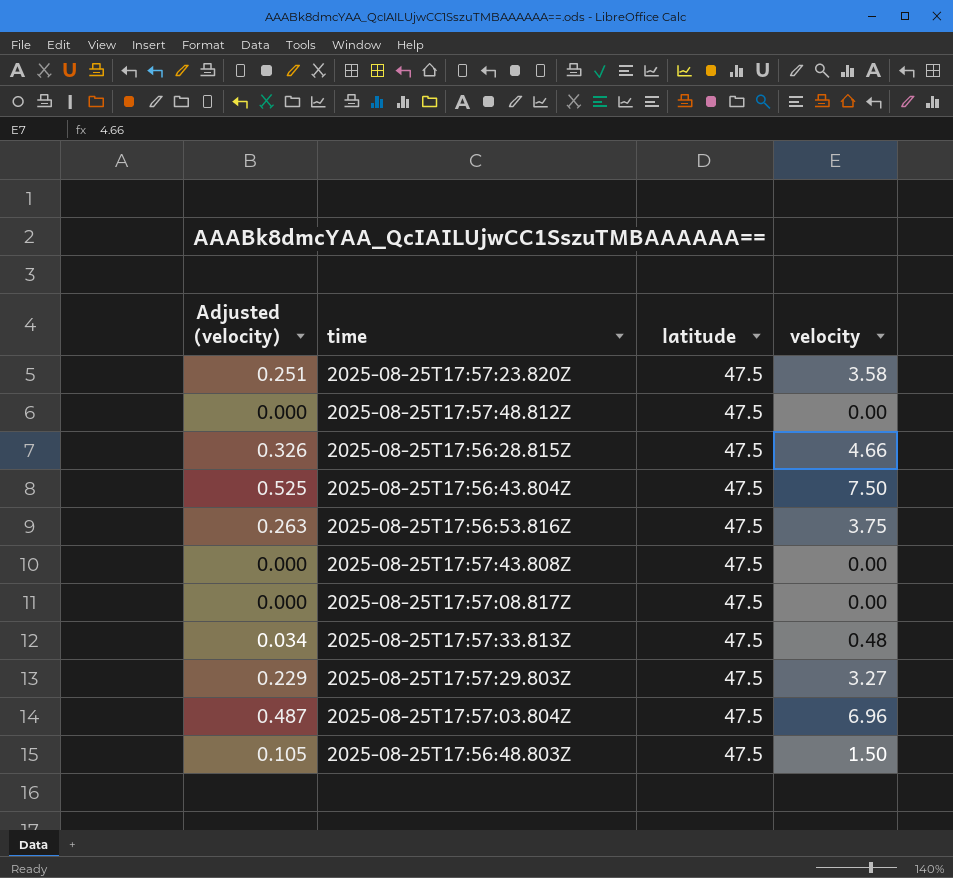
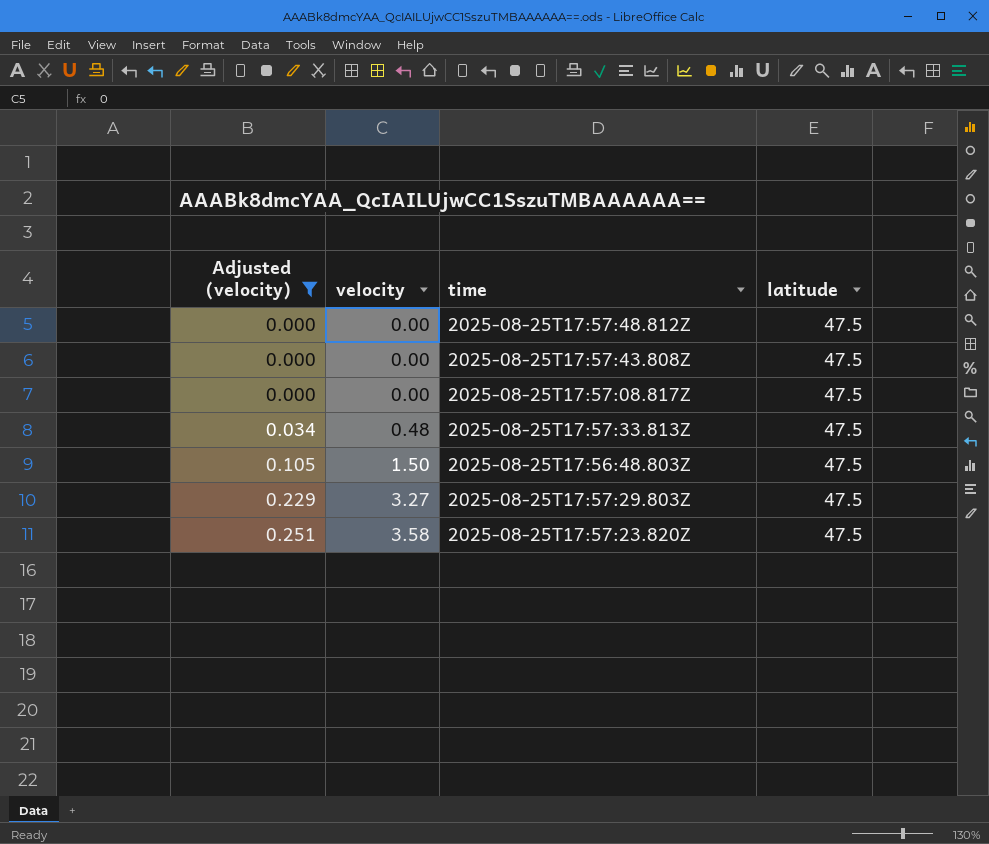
filter: none -> Adjusted (velocity) <= 0.251
row order: none -> Adjusted (velocity) ascending
column velocity | position: 4 -> 2

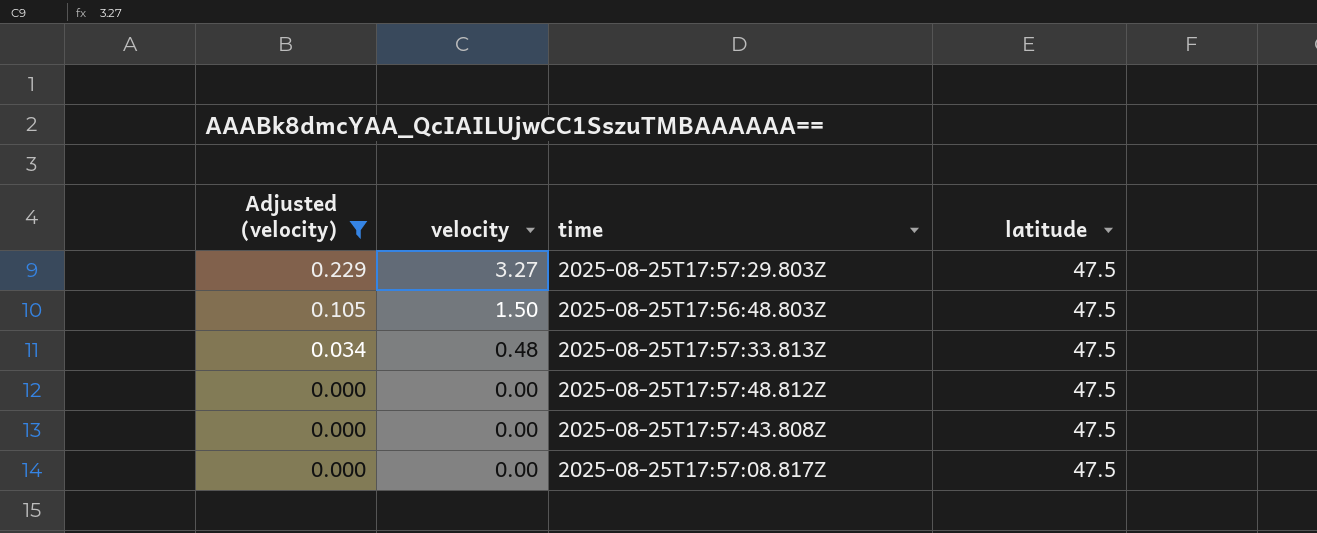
row order: Adjusted (velocity) ascending -> Adjusted (velocity) descending
row 2025-08-25T17:57:23.820Z: 0.251 | 3.58 | 47.5 -> none

